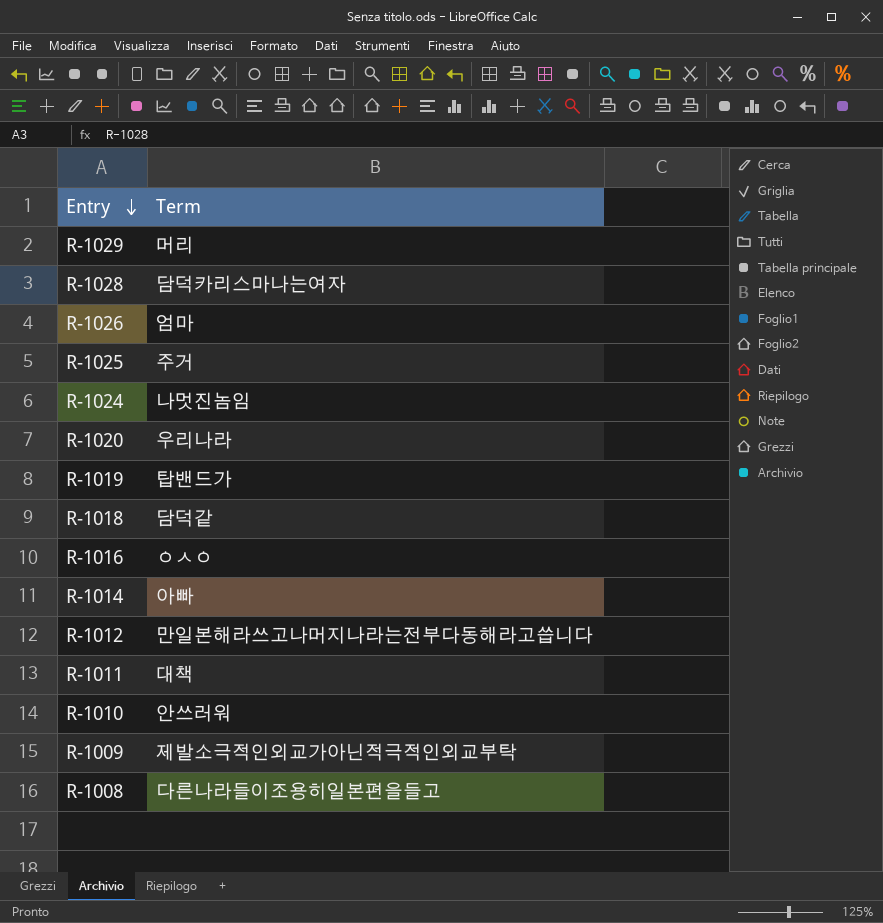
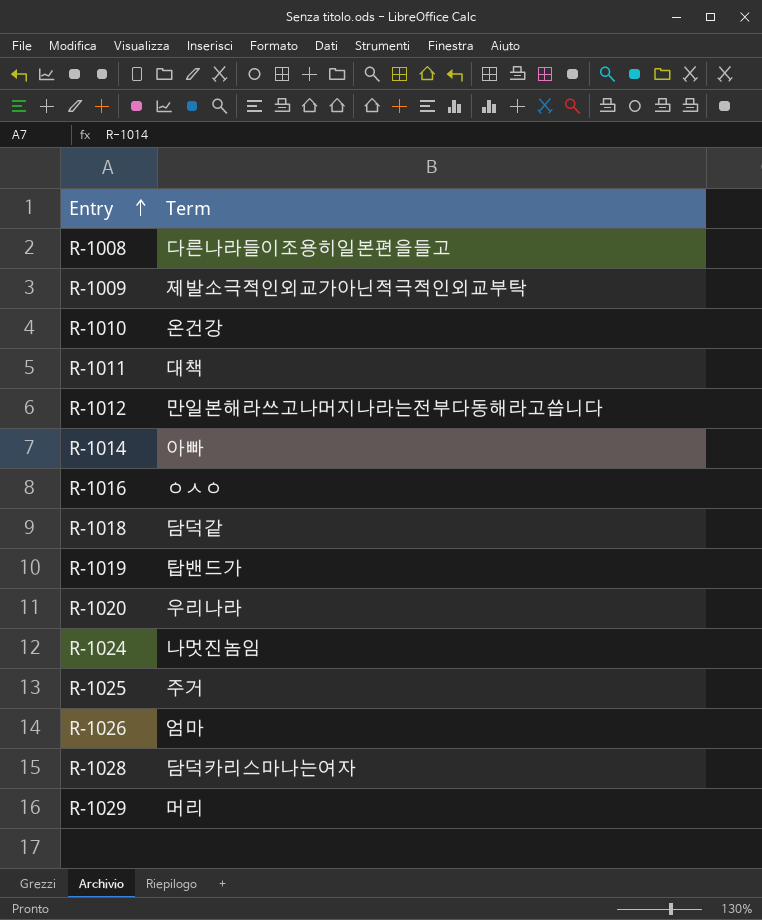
row order: Entry descending -> Entry ascending
R-1010 | Term: 안쓰러워 -> 온건강

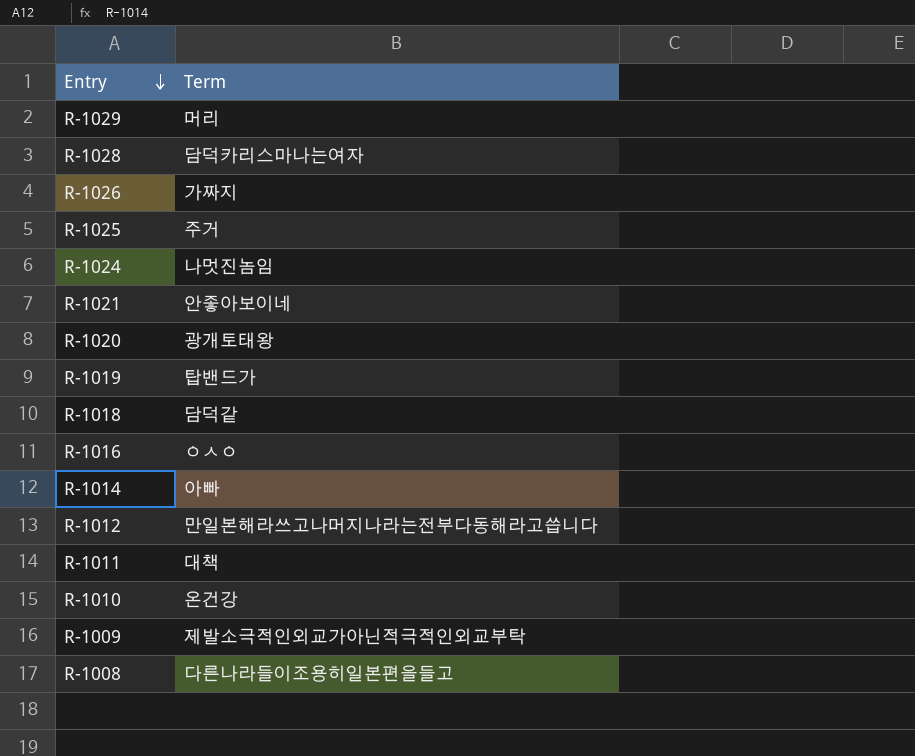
row order: Entry ascending -> Entry descending
R-1026 | Term: 엄마 -> 가짜지
row R-1021: none -> 안좋아보이네
R-1020 | Term: 우리나라 -> 광개토태왕

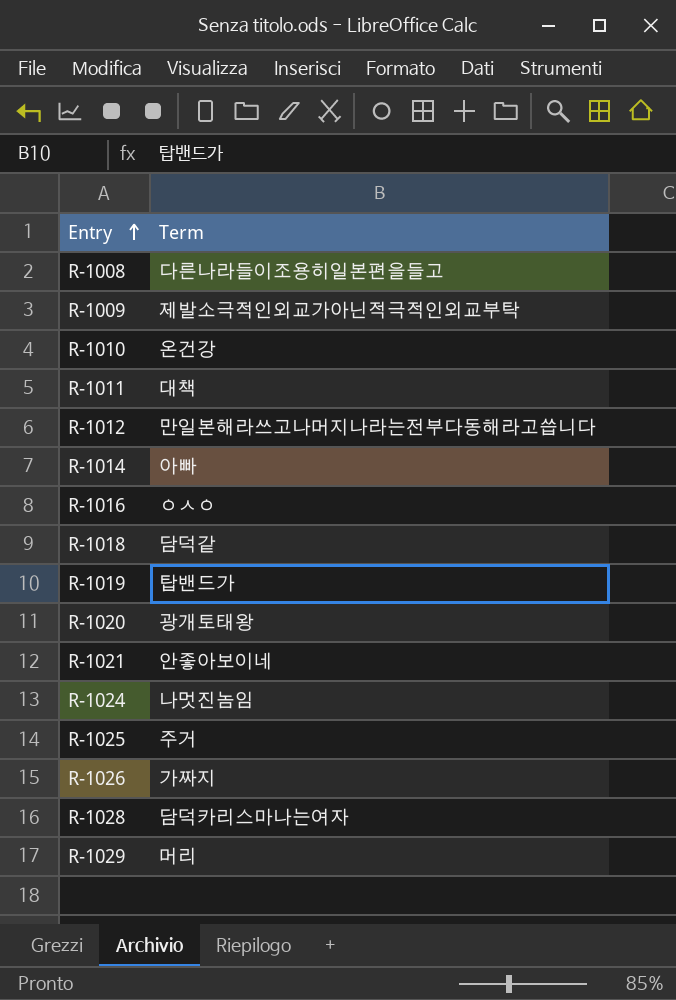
row order: Entry descending -> Entry ascending

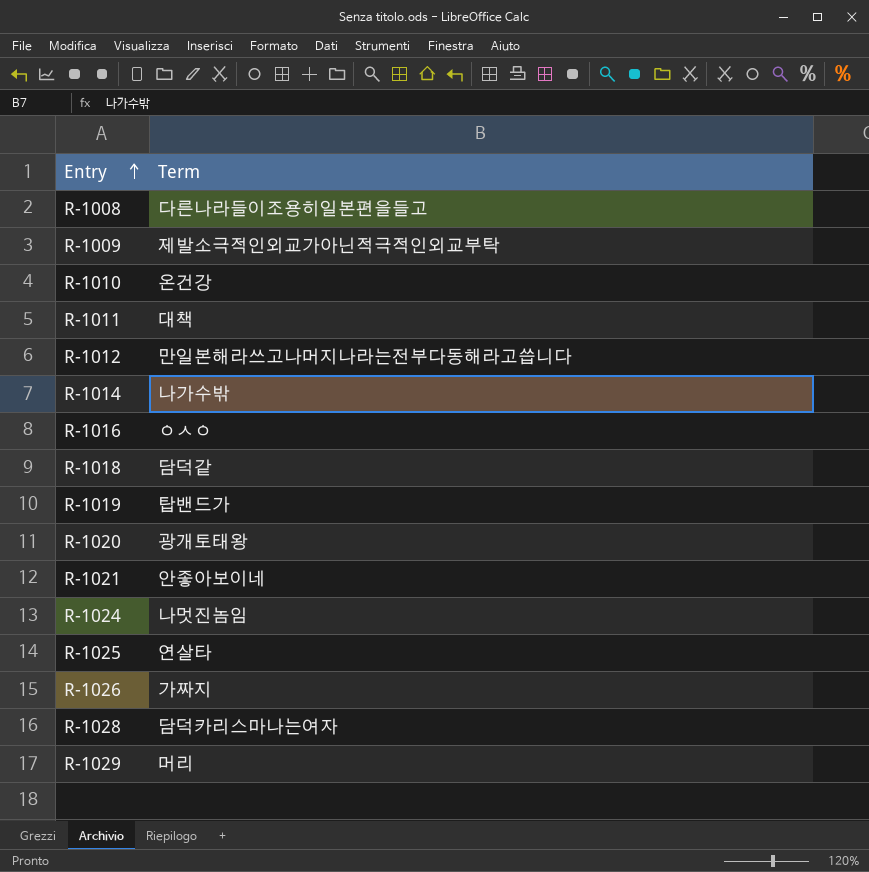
R-1014 | Term: 아빠 -> 나가수밖
R-1025 | Term: 주거 -> 연살타

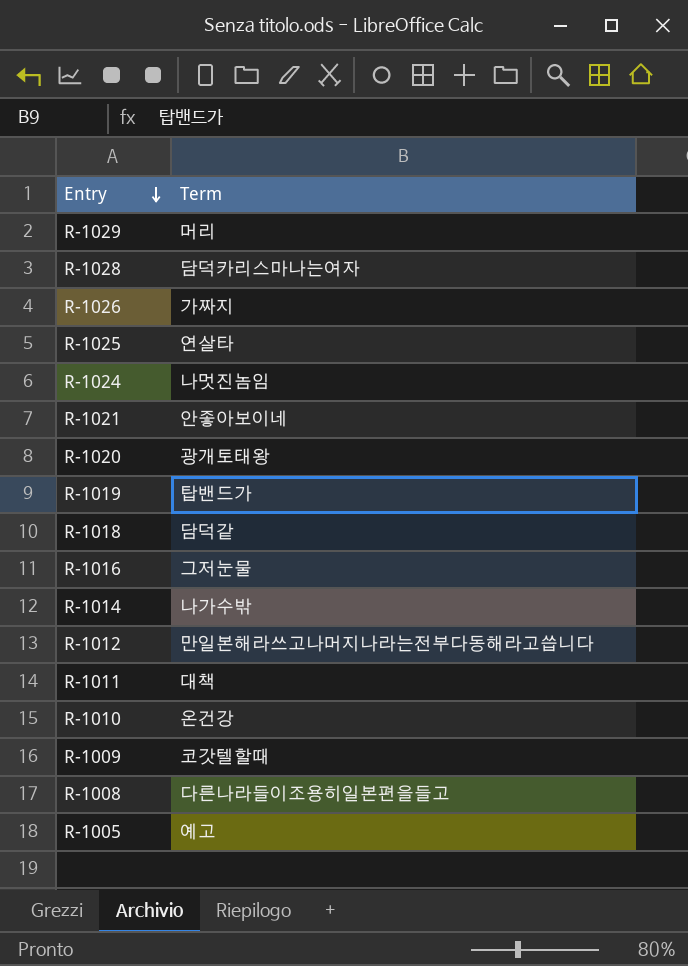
row order: Entry ascending -> Entry descending
R-1016 | Term: ㅇㅅㅇ -> 그저눈물
R-1009 | Term: 제발소극적인외교가아닌적극적인외교부탁 -> 코갓텔할때
row R-1005: none -> 예고

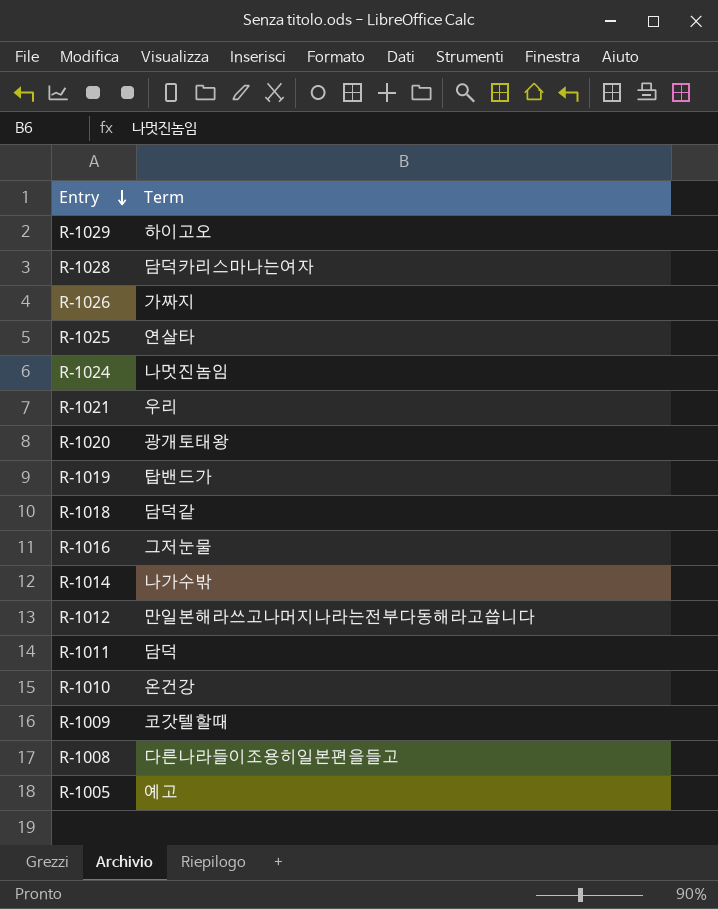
R-1029 | Term: 머리 -> 하이고오
R-1021 | Term: 안좋아보이네 -> 우리
R-1011 | Term: 대책 -> 담덕

